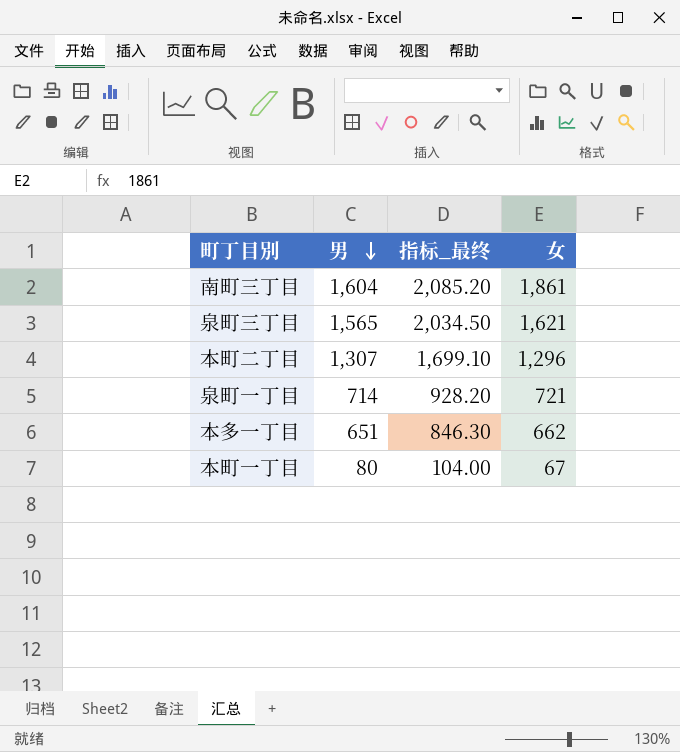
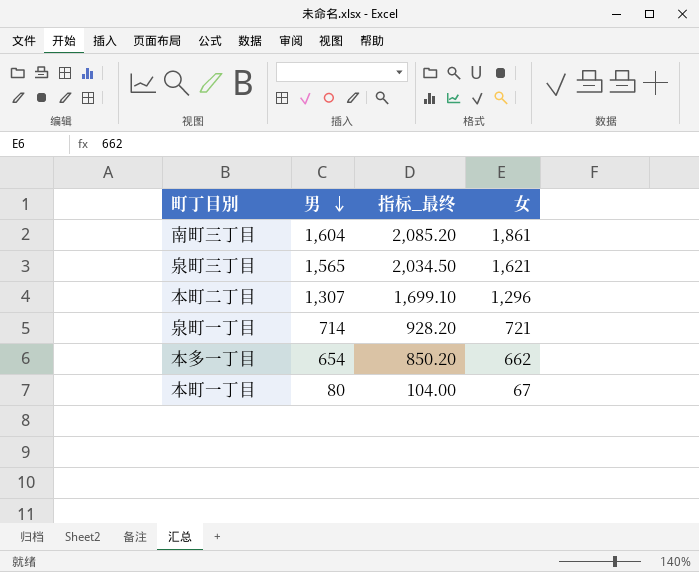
本多一丁目 | 男: 651 -> 654
本多一丁目 | 指标_最终: 846.30 -> 850.20

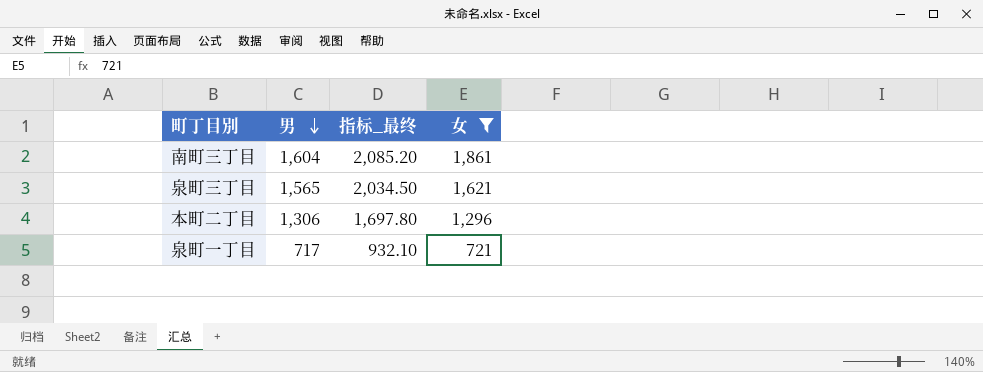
filter: none -> 女 >= 721
本町二丁目 | 男: 1,307 -> 1,306
本町二丁目 | 指标_最终: 1,699.10 -> 1,697.80
泉町一丁目 | 男: 714 -> 717
泉町一丁目 | 指标_最终: 928.20 -> 932.10

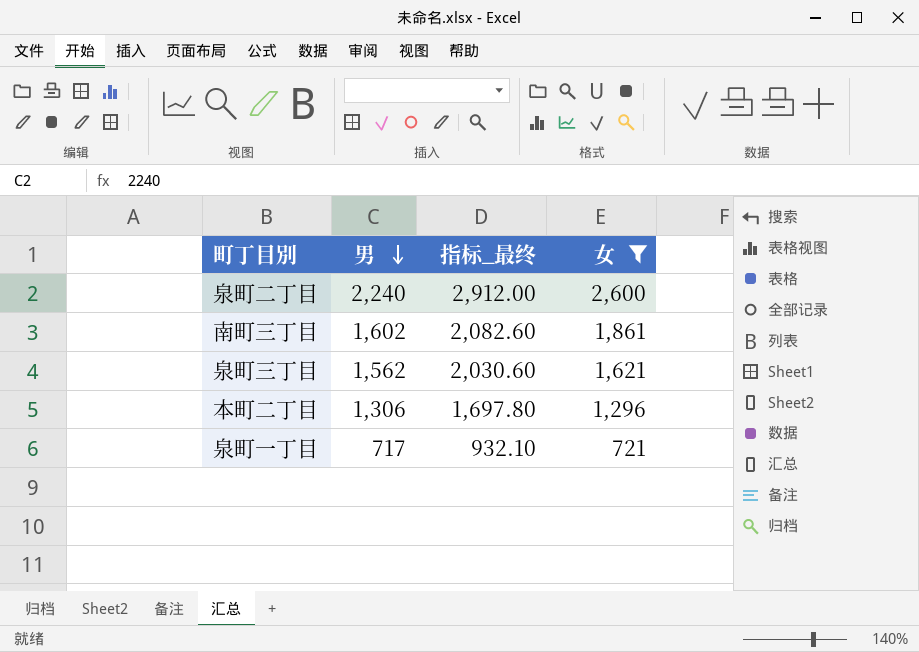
row 泉町二丁目: none -> 2,240 | 2,912.00 | 2,600
南町三丁目 | 男: 1,604 -> 1,602
南町三丁目 | 指标_最终: 2,085.20 -> 2,082.60
泉町三丁目 | 男: 1,565 -> 1,562
泉町三丁目 | 指标_最终: 2,034.50 -> 2,030.60

